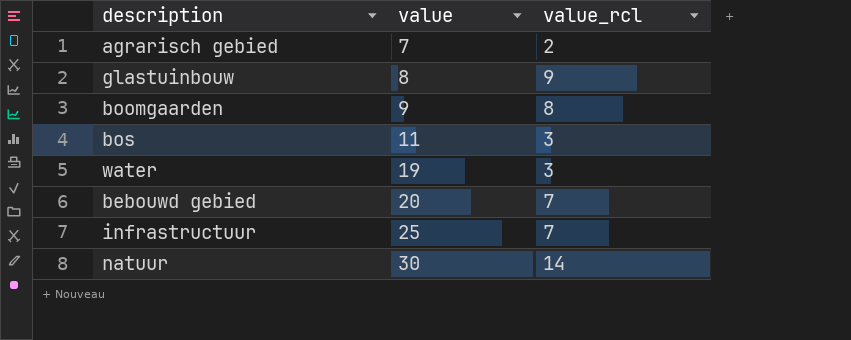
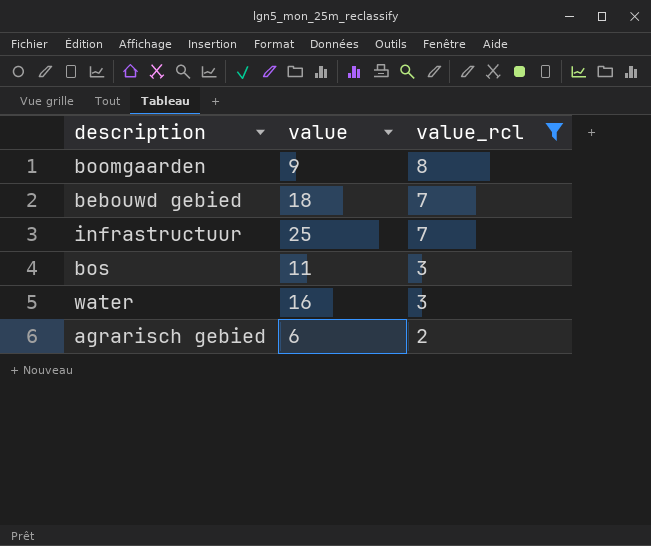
filter: none -> value_rcl <= 8
row order: value ascending -> value_rcl descending
bebouwd gebied | value: 20 -> 18
water | value: 19 -> 16
agrarisch gebied | value: 7 -> 6

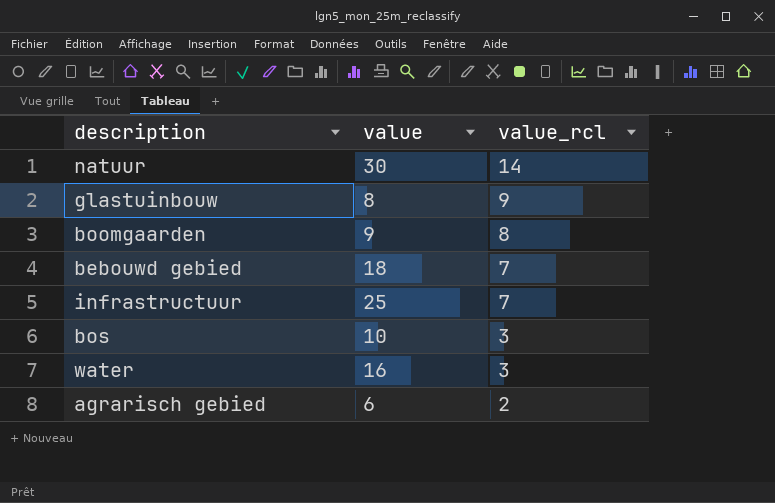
filter: value_rcl <= 8 -> none
bos | value: 11 -> 10

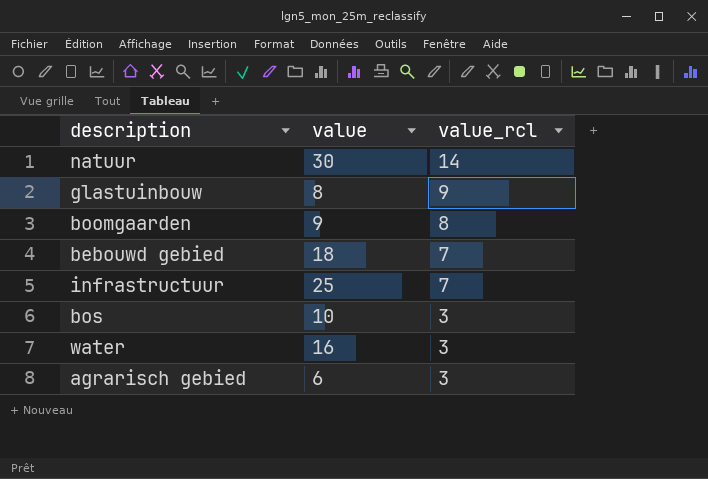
agrarisch gebied | value_rcl: 2 -> 3

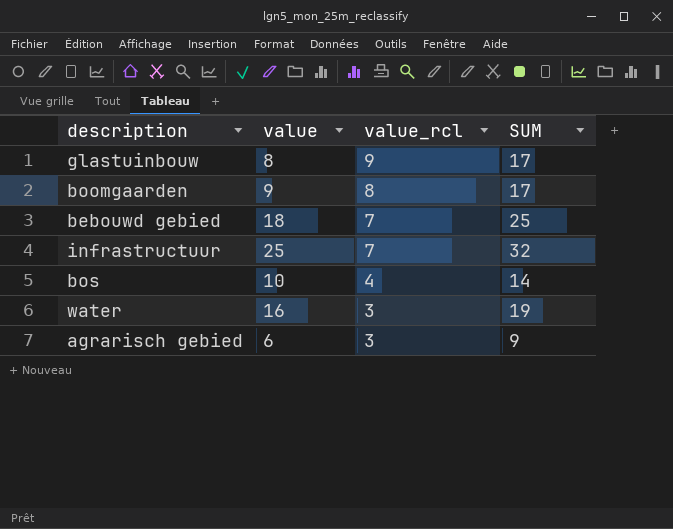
column SUM | formula: none -> [value] + [value_rcl]
row natuur: 30 | 14 -> none
bos | value_rcl: 3 -> 4

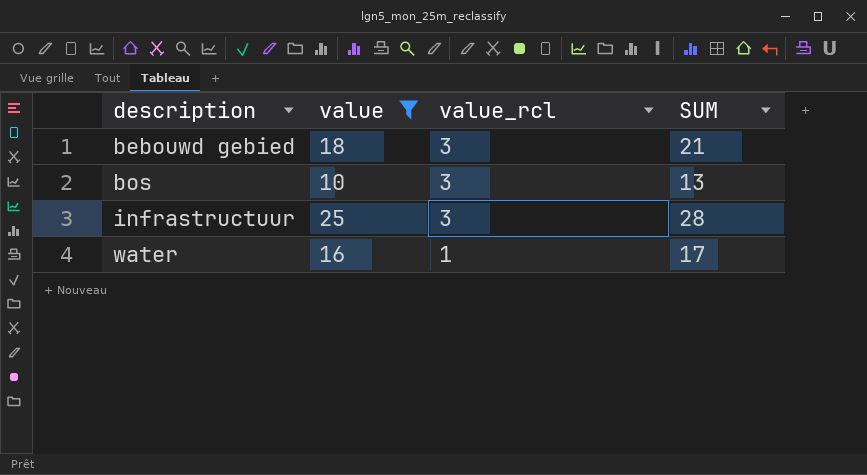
filter: none -> value >= 10
row order: value_rcl descending -> description ascending
bebouwd gebied | value_rcl: 7 -> 3
bebouwd gebied | SUM: 25 -> 21
bos | value_rcl: 4 -> 3
bos | SUM: 14 -> 13
infrastructuur | value_rcl: 7 -> 3
infrastructuur | SUM: 32 -> 28
water | value_rcl: 3 -> 1
water | SUM: 19 -> 17

